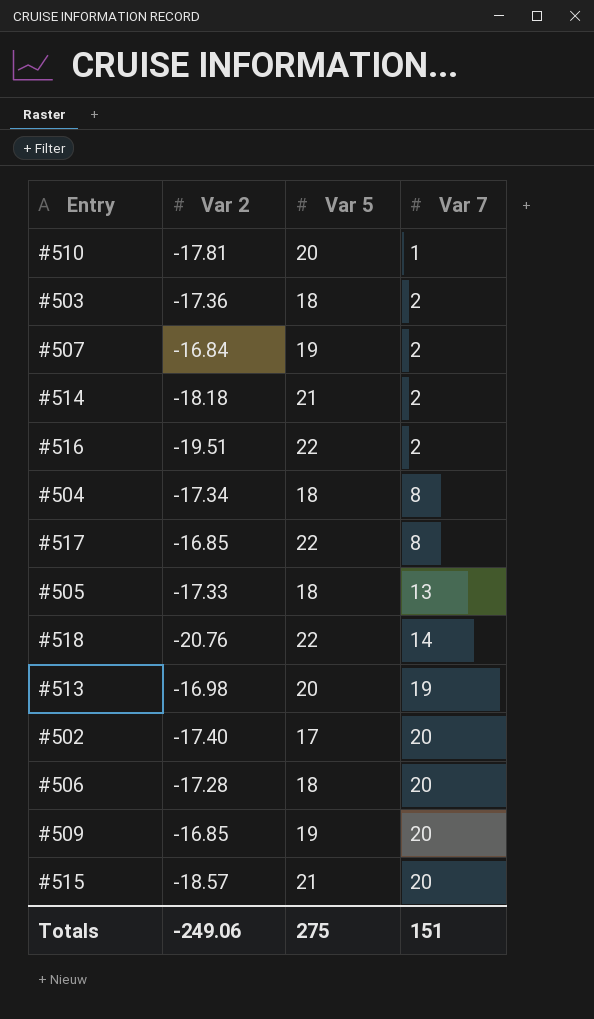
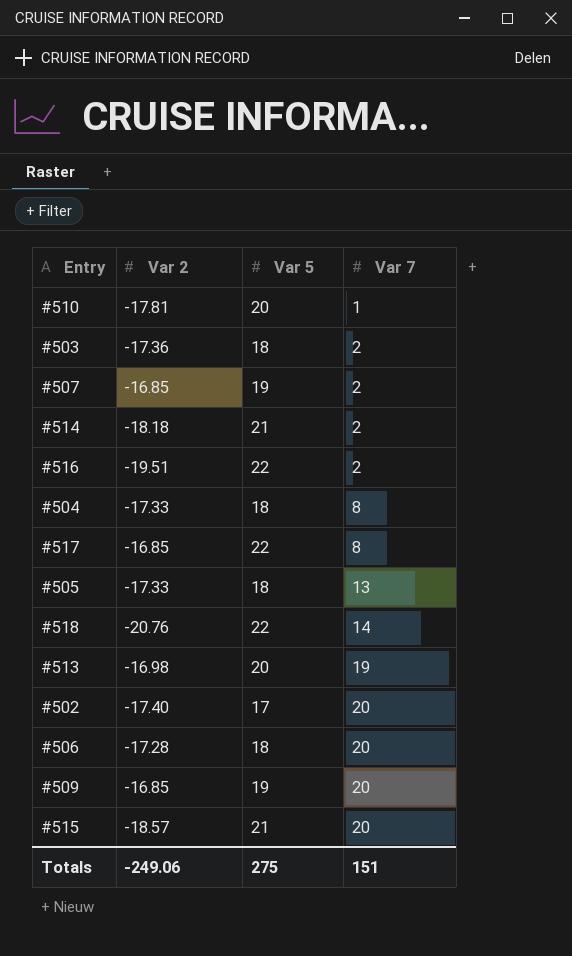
#507 | Var 2: -16.84 -> -16.85
#504 | Var 2: -17.34 -> -17.33

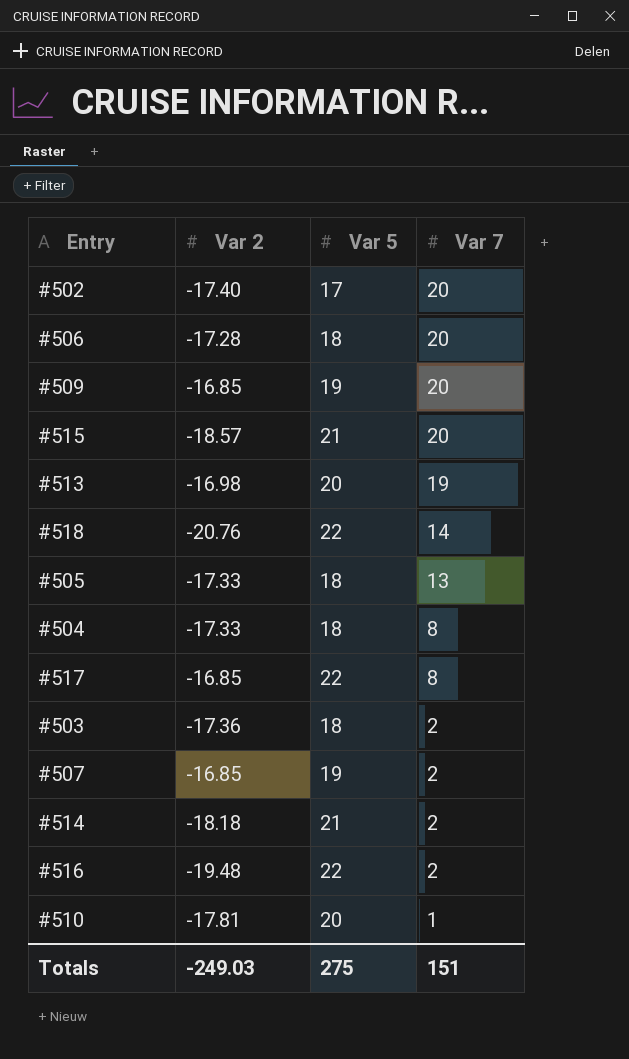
row order: Var 7 ascending -> Var 7 descending
#516 | Var 2: -19.51 -> -19.48
Totals | Var 2: -249.06 -> -249.03

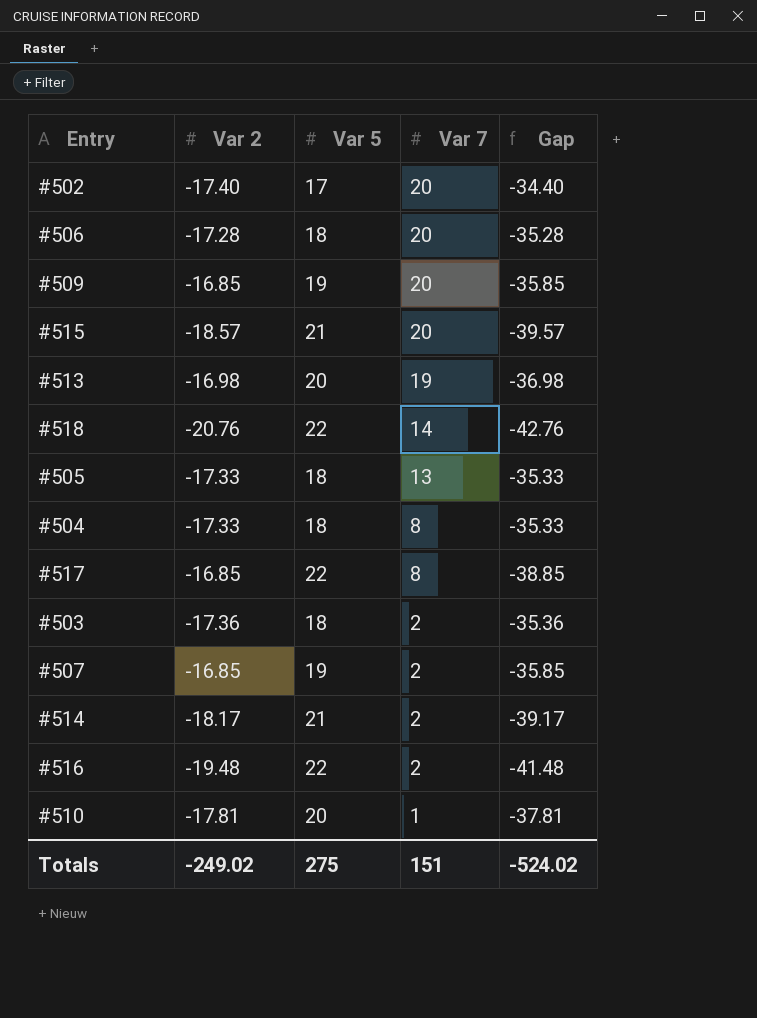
column Gap | formula: none -> [Var 2] - [Var 5]
#514 | Var 2: -18.18 -> -18.17
Totals | Var 2: -249.03 -> -249.02

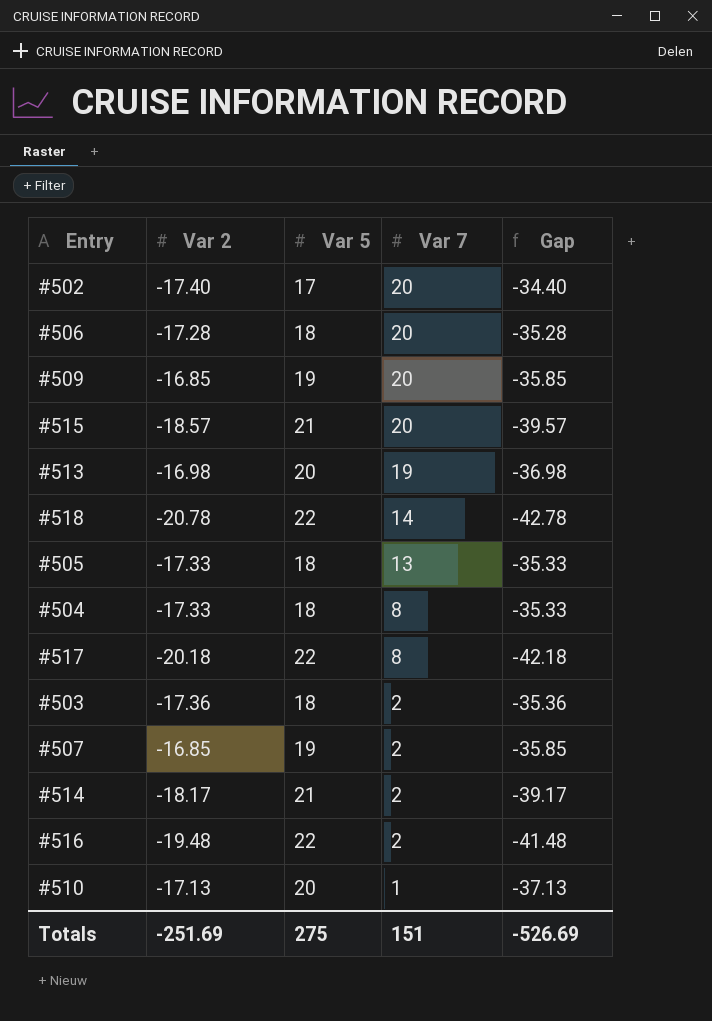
#518 | Var 2: -20.76 -> -20.78
#518 | Gap: -42.76 -> -42.78
#517 | Var 2: -16.85 -> -20.18
#517 | Gap: -38.85 -> -42.18
#510 | Var 2: -17.81 -> -17.13
#510 | Gap: -37.81 -> -37.13
Totals | Var 2: -249.02 -> -251.69
Totals | Gap: -524.02 -> -526.69

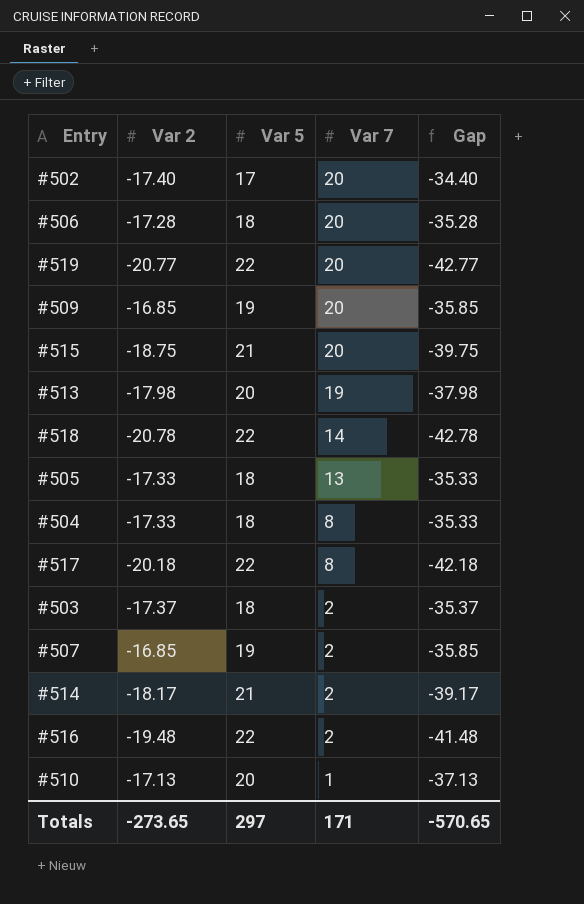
row #519: none -> -20.77 | 22 | 20 | -42.77
#515 | Var 2: -18.57 -> -18.75
#515 | Gap: -39.57 -> -39.75
#513 | Var 2: -16.98 -> -17.98
#513 | Gap: -36.98 -> -37.98
#503 | Var 2: -17.36 -> -17.37
#503 | Gap: -35.36 -> -35.37
Totals | Var 2: -251.69 -> -273.65
Totals | Var 5: 275 -> 297
Totals | Var 7: 151 -> 171
Totals | Gap: -526.69 -> -570.65

